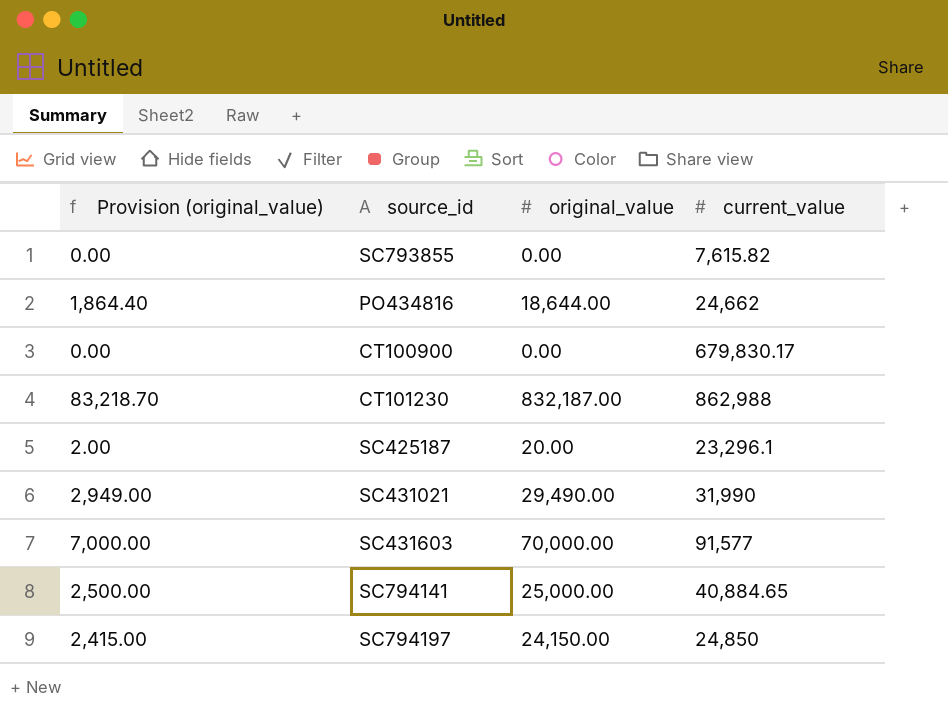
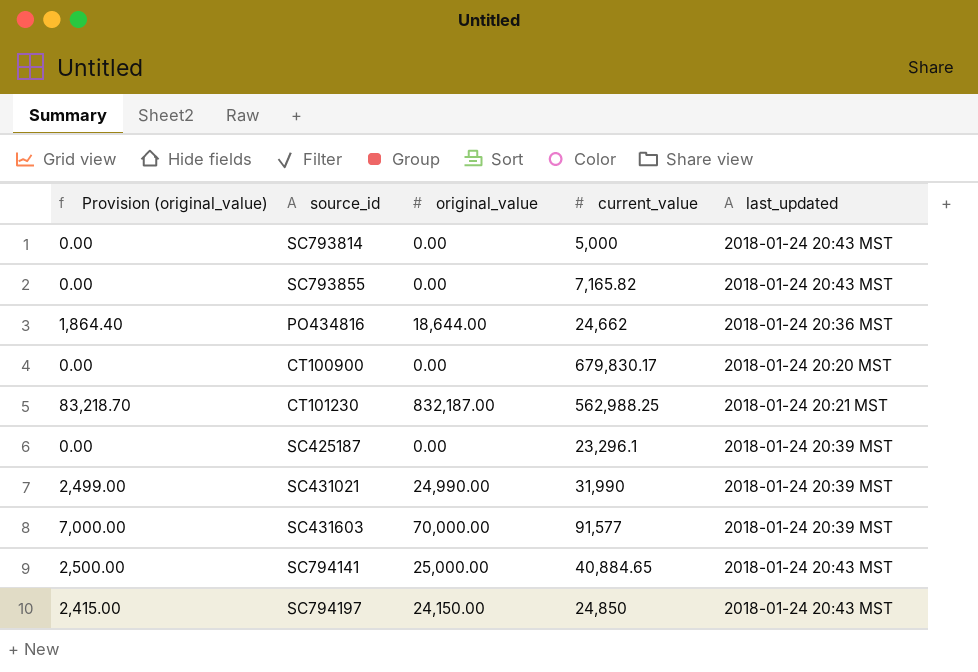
column last_updated | position: none -> 5
row SC793814: none -> 0.00 | 0.00 | 5,000 | 2018-01-24 20:43 MST
SC793855 | current_value: 7,615.82 -> 7,165.82
CT101230 | current_value: 862,988 -> 562,988.25
SC425187 | Provision (original_value): 2.00 -> 0.00
SC425187 | original_value: 20.00 -> 0.00
SC431021 | Provision (original_value): 2,949.00 -> 2,499.00
SC431021 | original_value: 29,490.00 -> 24,990.00

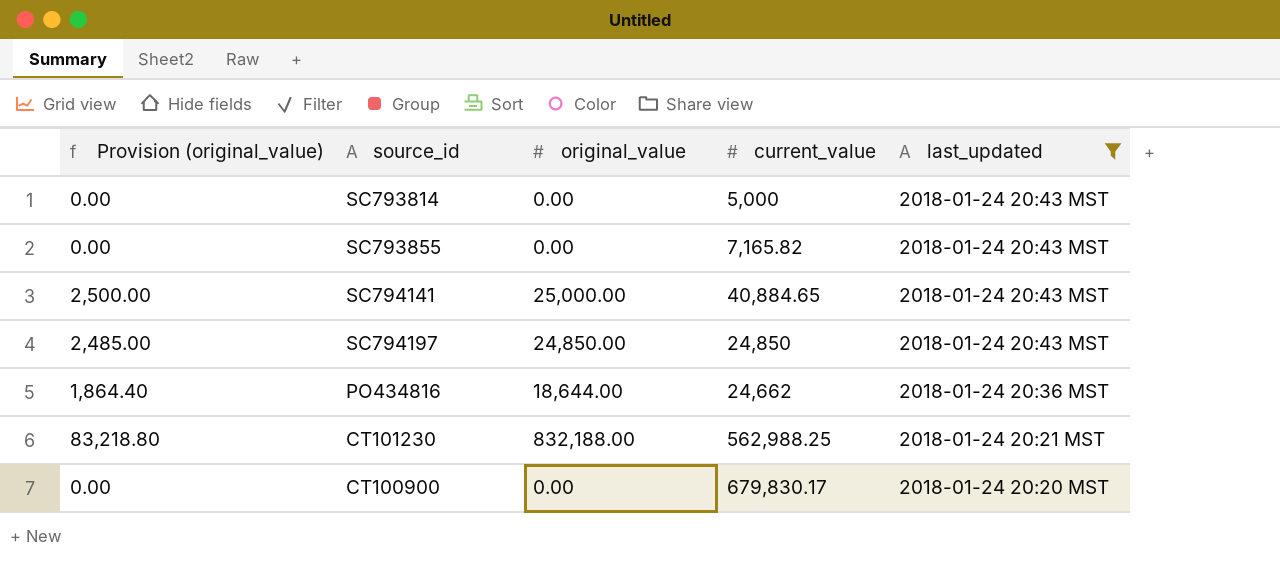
filter: none -> last_updated != 2018-01-24 20:39 MST
row order: none -> last_updated descending
SC794197 | Provision (original_value): 2,415.00 -> 2,485.00
SC794197 | original_value: 24,150.00 -> 24,850.00
CT101230 | Provision (original_value): 83,218.70 -> 83,218.80
CT101230 | original_value: 832,187.00 -> 832,188.00

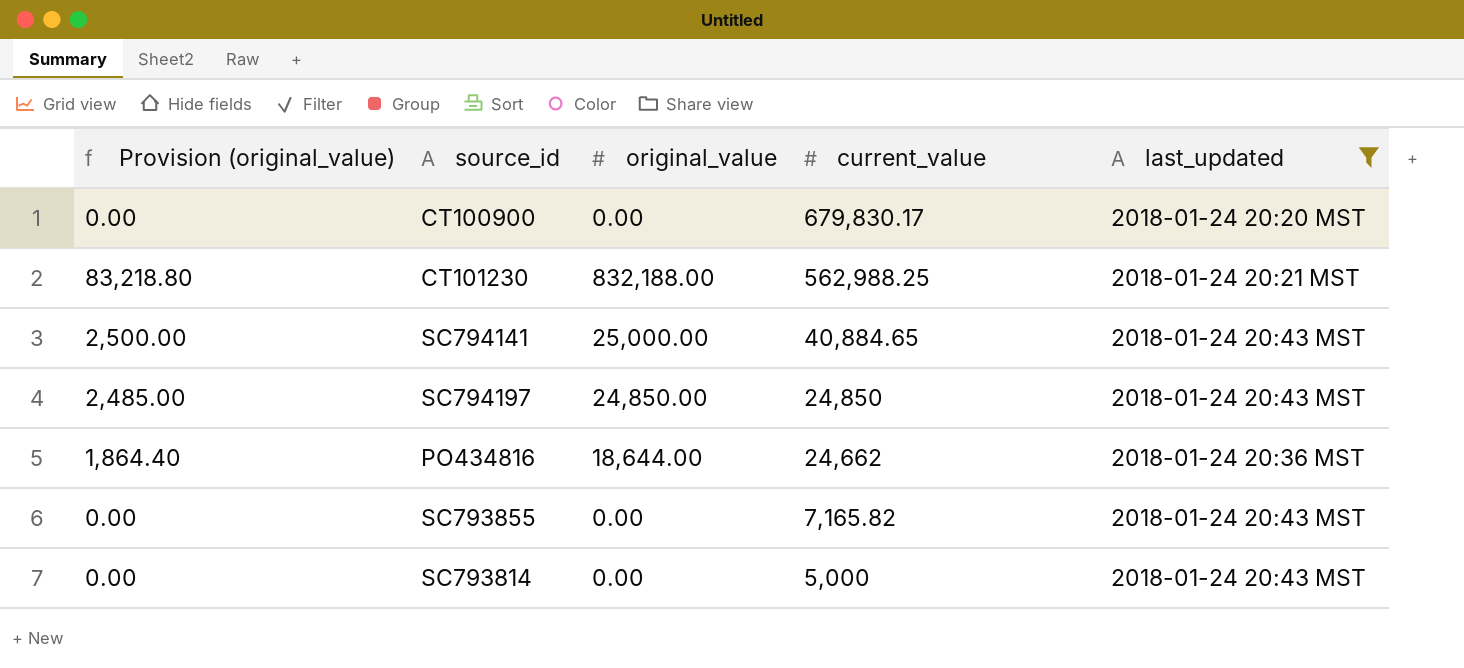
row order: last_updated descending -> current_value descending

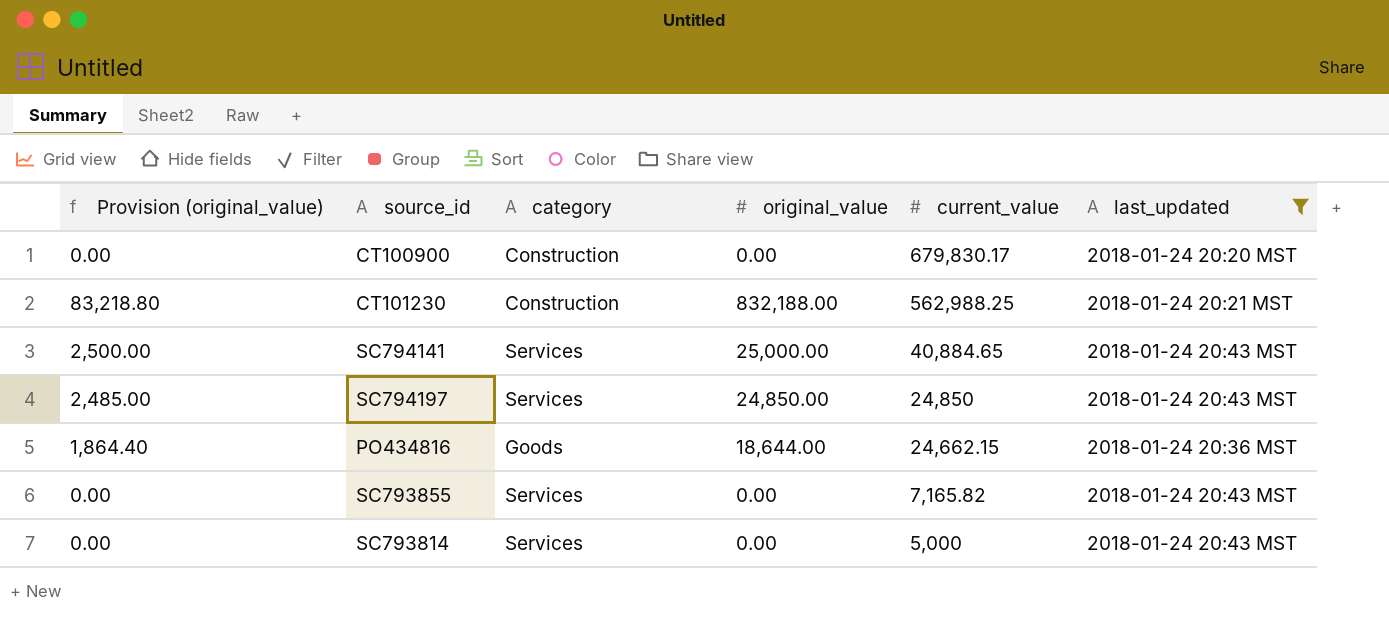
column category | position: none -> 3
PO434816 | current_value: 24,662 -> 24,662.15

